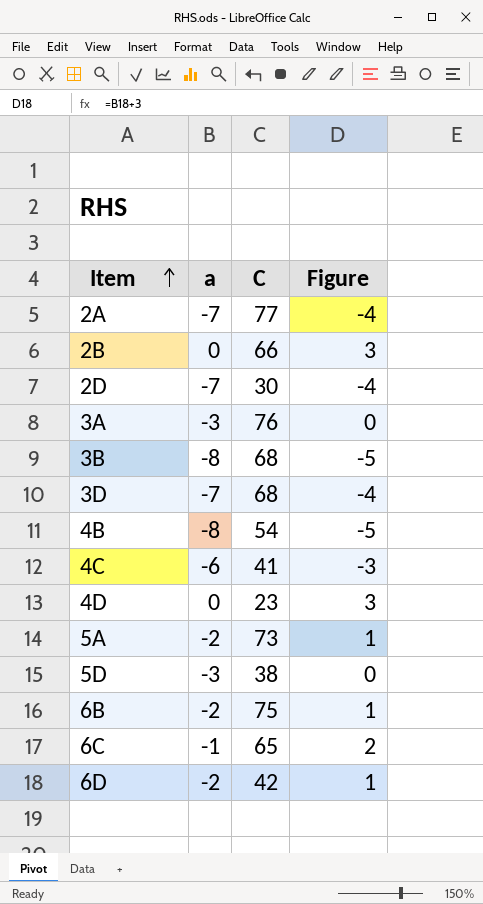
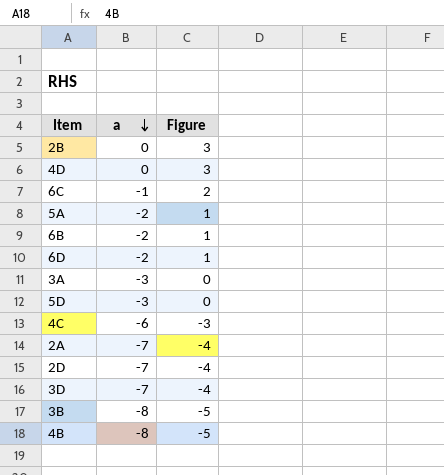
row order: Item ascending -> a descending
column C | position: 3 -> none

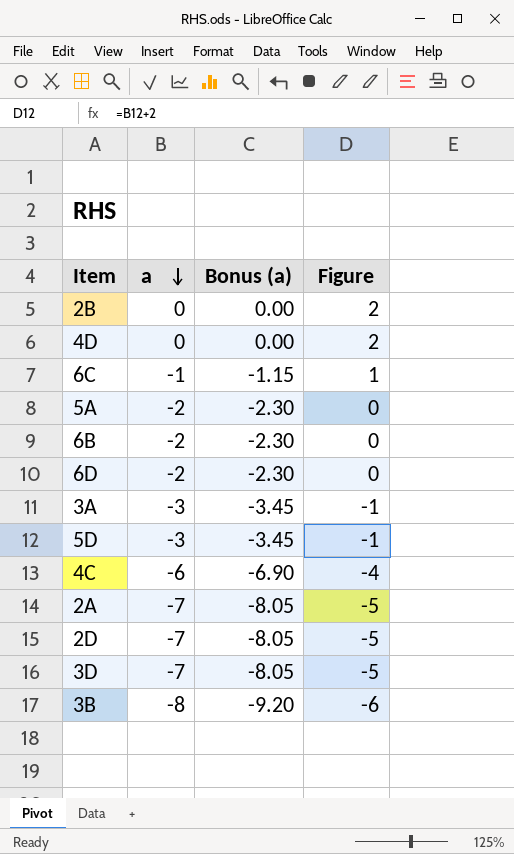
column Bonus (a) | formula: none -> [a] * 1.15
column Figure | formula: [a] + 3 -> [a] + 2
row 4B: -8 | -5 -> none

